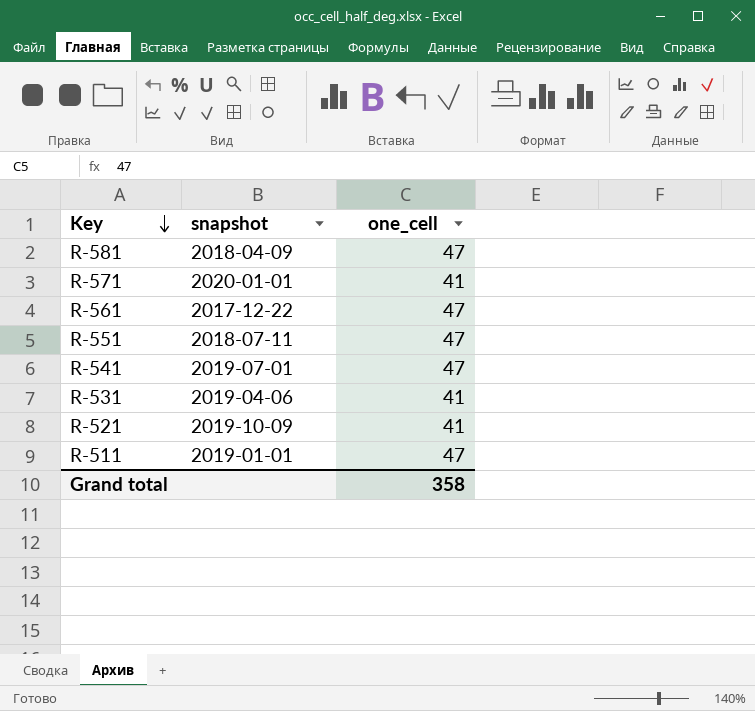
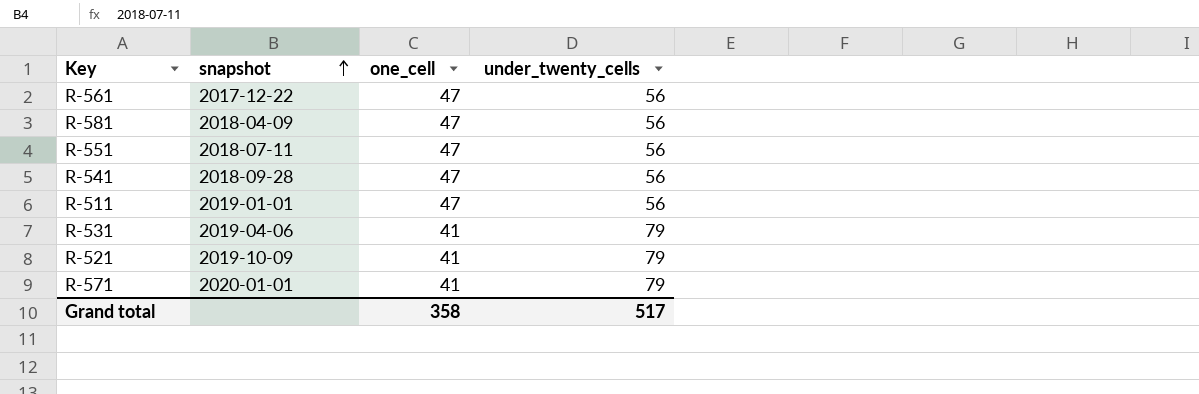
row order: Key descending -> snapshot ascending
column under_twenty_cells | position: none -> 4
R-541 | snapshot: 2019-07-01 -> 2018-09-28

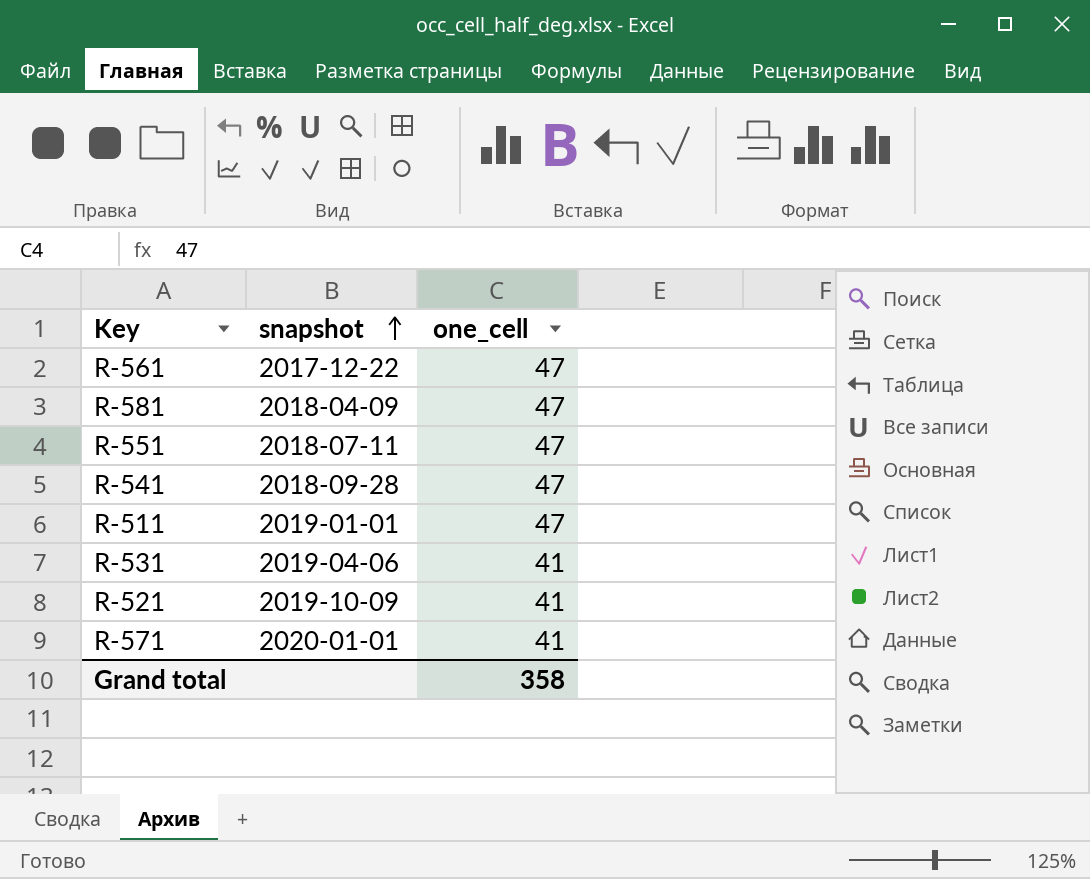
column under_twenty_cells | position: 4 -> none

